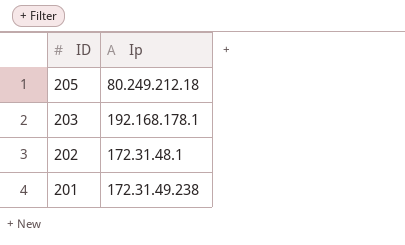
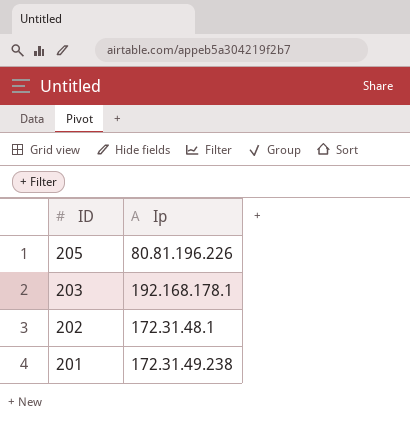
205 | Ip: 80.249.212.18 -> 80.81.196.226

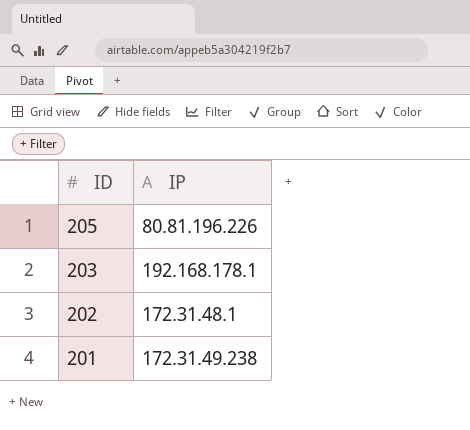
column name: Ip -> IP

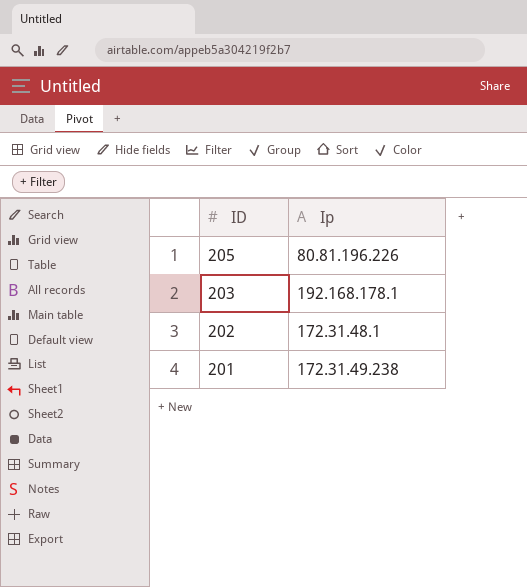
column name: IP -> Ip

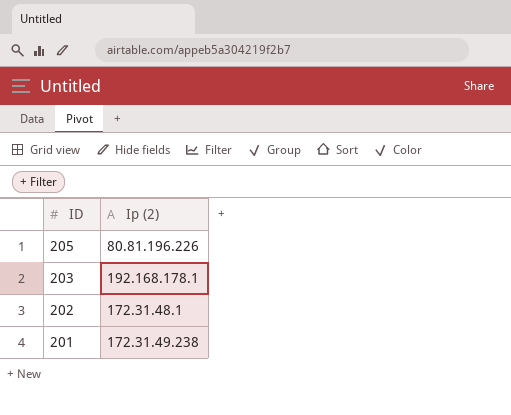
column name: Ip -> Ip (2)

